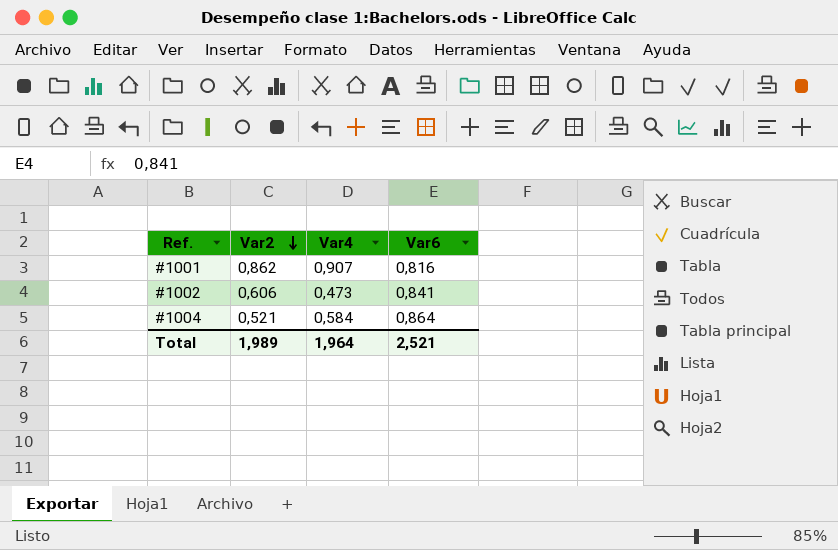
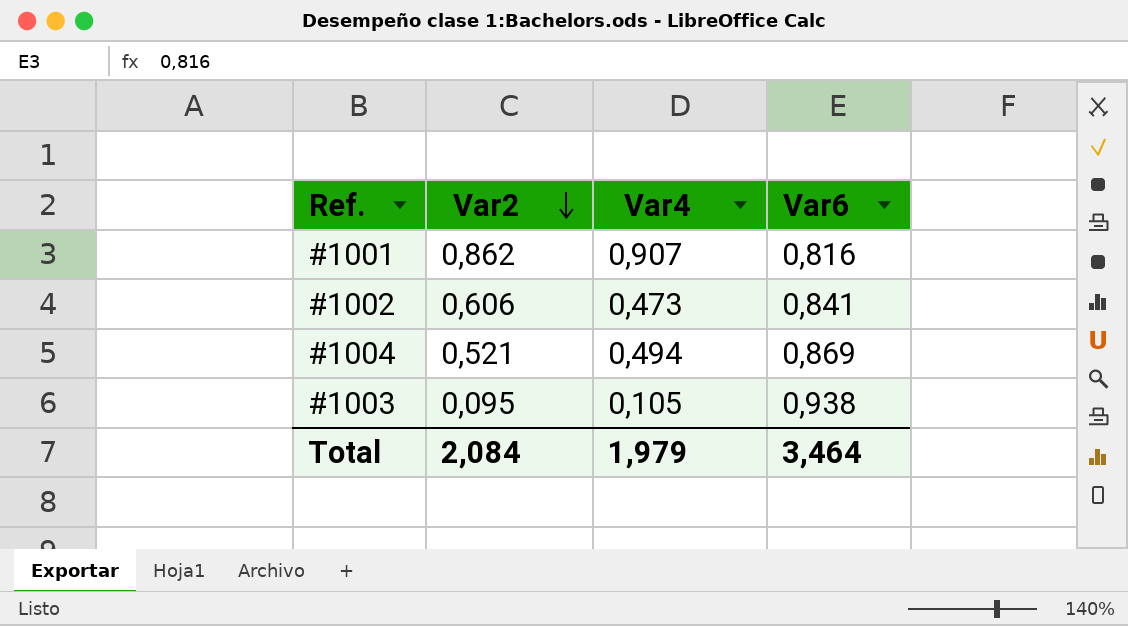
#1004 | Var4: 0,584 -> 0,494
#1004 | Var6: 0,864 -> 0,869
row #1003: none -> 0,095 | 0,105 | 0,938
Total | Var2: 1,989 -> 2,084
Total | Var4: 1,964 -> 1,979
Total | Var6: 2,521 -> 3,464

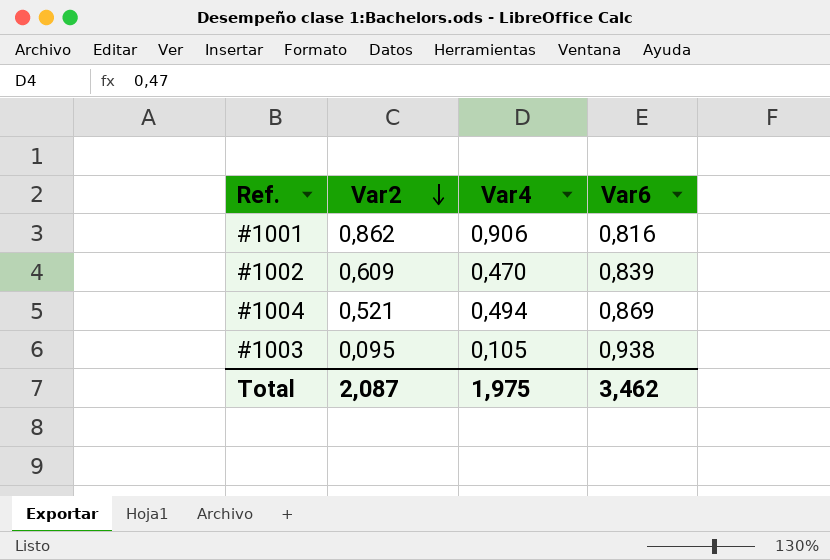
#1001 | Var4: 0,907 -> 0,906
#1002 | Var2: 0,606 -> 0,609
#1002 | Var4: 0,473 -> 0,470
#1002 | Var6: 0,841 -> 0,839
Total | Var2: 2,084 -> 2,087
Total | Var4: 1,979 -> 1,975
Total | Var6: 3,464 -> 3,462

